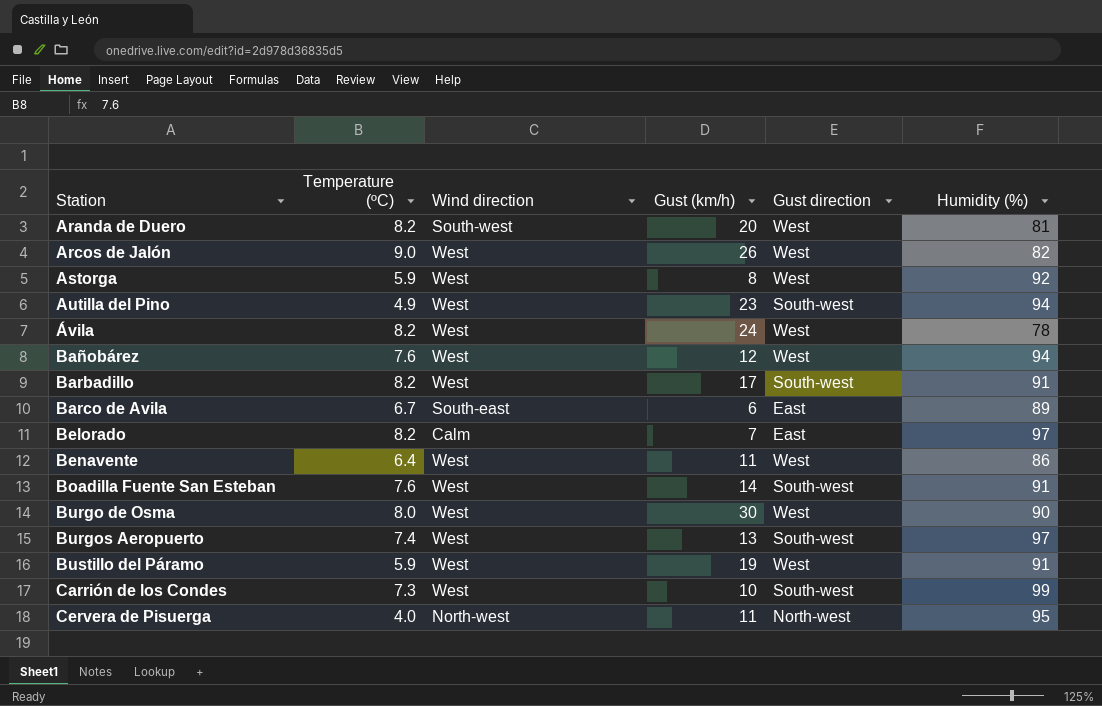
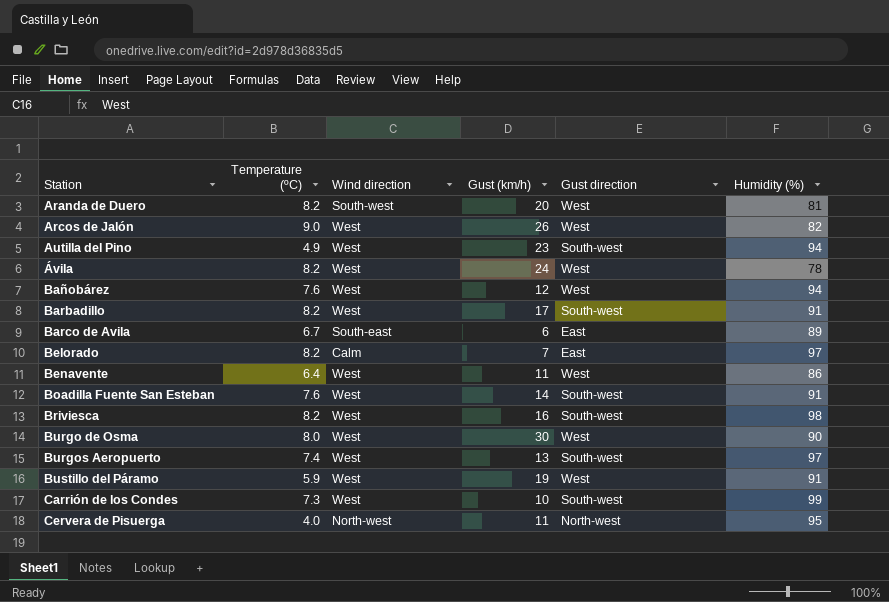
row Astorga: 5.9 | West | 8 | West | 92 -> none
row Briviesca: none -> 8.2 | West | 16 | South-west | 98

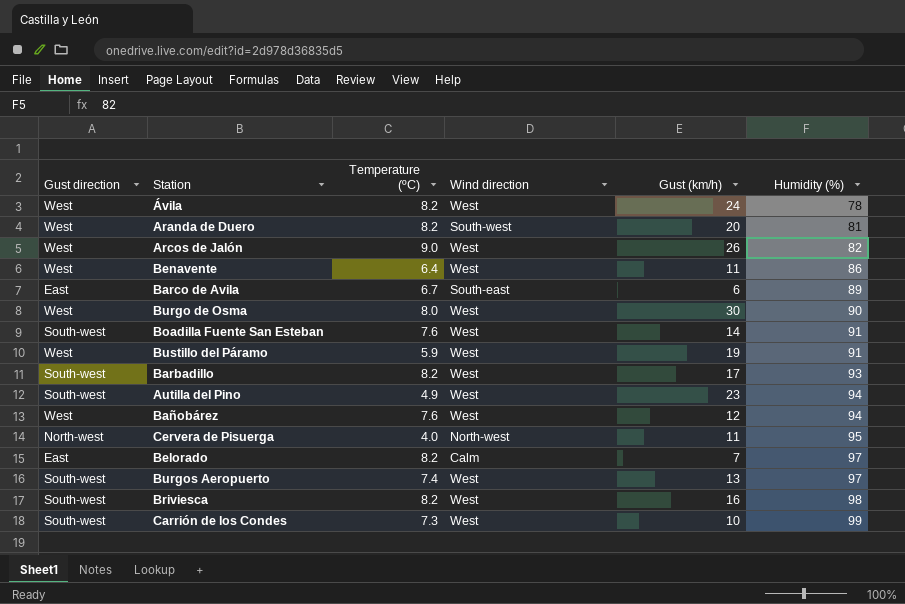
row order: Station ascending -> Humidity (%) ascending
column Gust direction | position: 5 -> 1
Barbadillo | Humidity (%): 91 -> 93

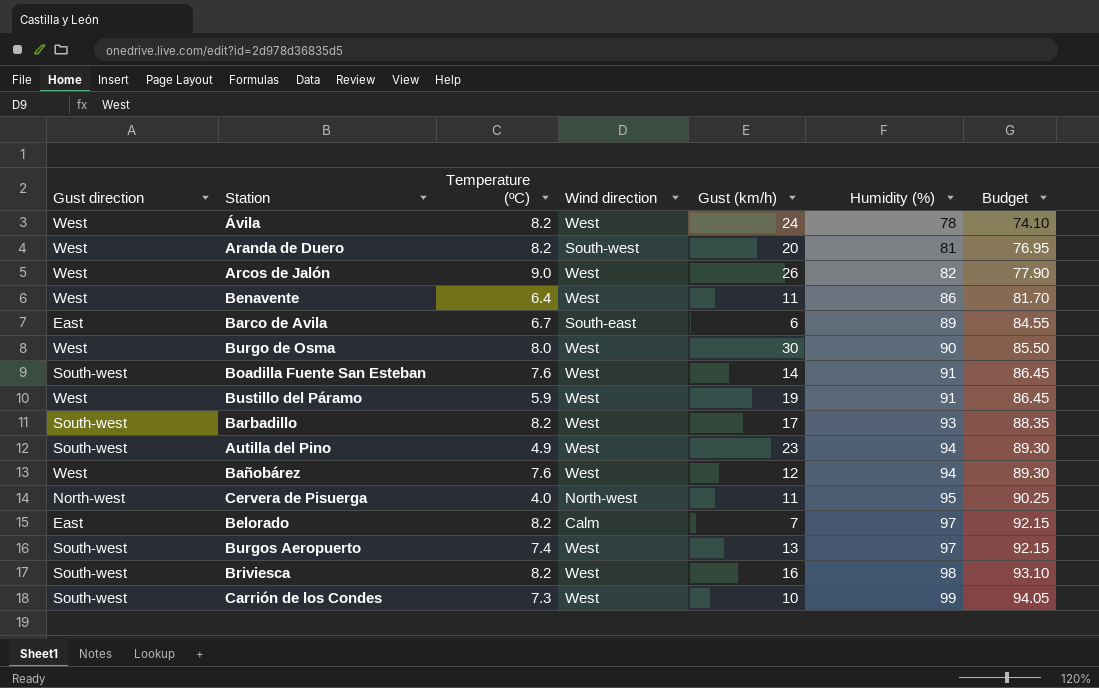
column Budget | formula: none -> [Humidity (%)] * 0.95

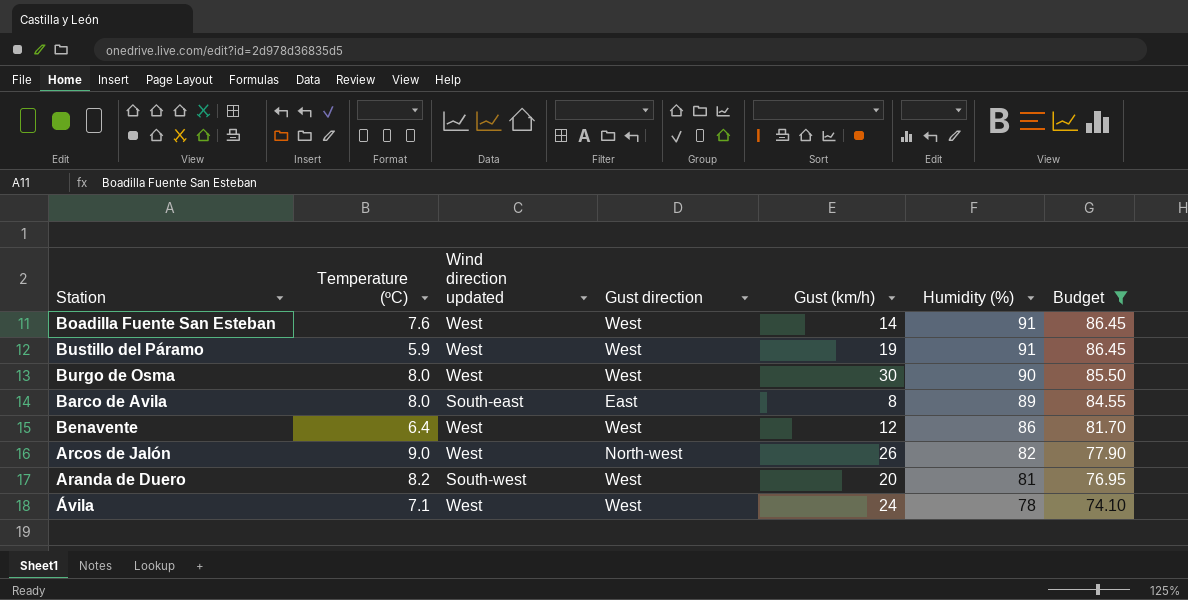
filter: none -> Budget <= 86.45
row order: Humidity (%) ascending -> Humidity (%) descending
column name: Wind direction -> Wind direction updated
column Gust direction | position: 1 -> 4
Boadilla Fuente San Esteban | Gust direction: South-west -> West
Barco de Avila | Temperature (ºC): 6.7 -> 8.0
Barco de Avila | Gust (km/h): 6 -> 8
Benavente | Gust (km/h): 11 -> 12
Arcos de Jalón | Gust direction: West -> North-west
Ávila | Temperature (ºC): 8.2 -> 7.1

